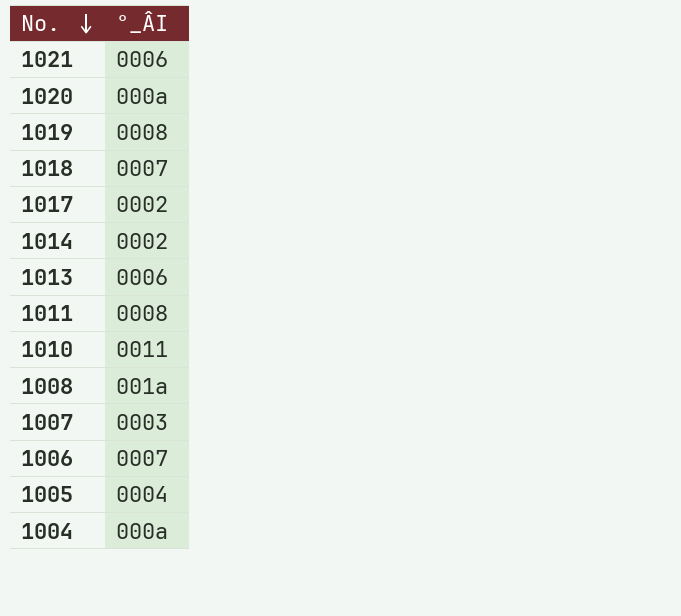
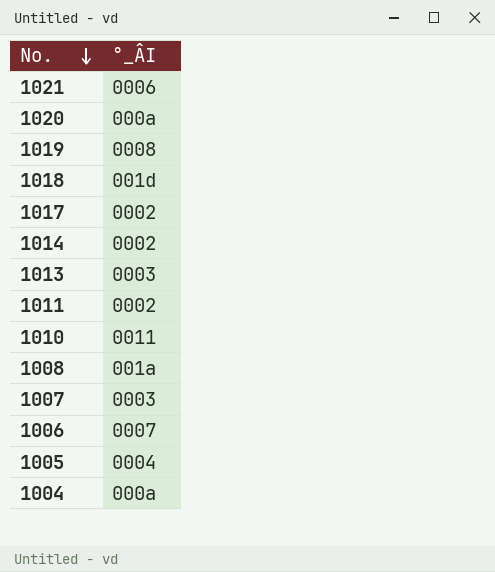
1018 | °_ÂI: 0007 -> 001d
1013 | °_ÂI: 0006 -> 0003
1011 | °_ÂI: 0008 -> 0002

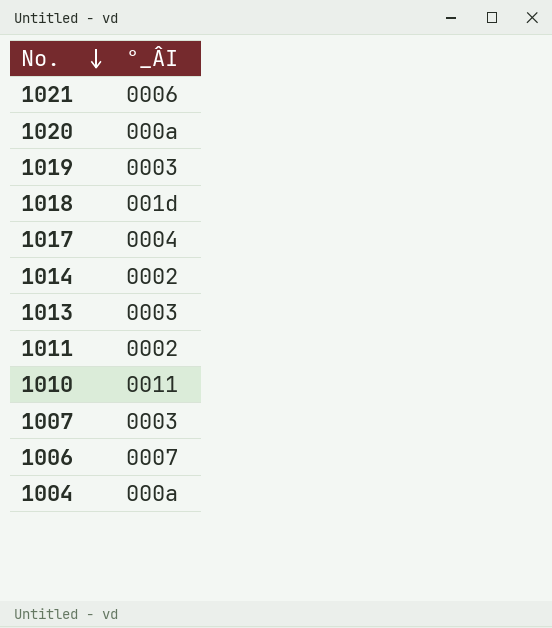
row 1008: 001a -> none
row 1005: 0004 -> none
1019 | °_ÂI: 0008 -> 0003
1017 | °_ÂI: 0002 -> 0004

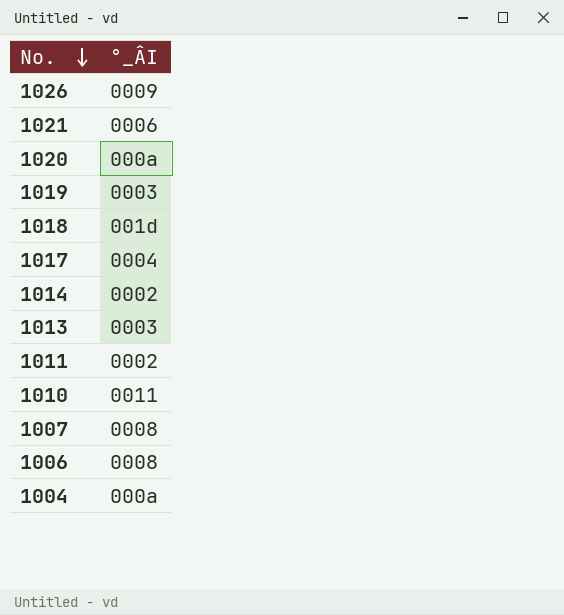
row 1026: none -> 0009
1007 | °_ÂI: 0003 -> 0008
1006 | °_ÂI: 0007 -> 0008

